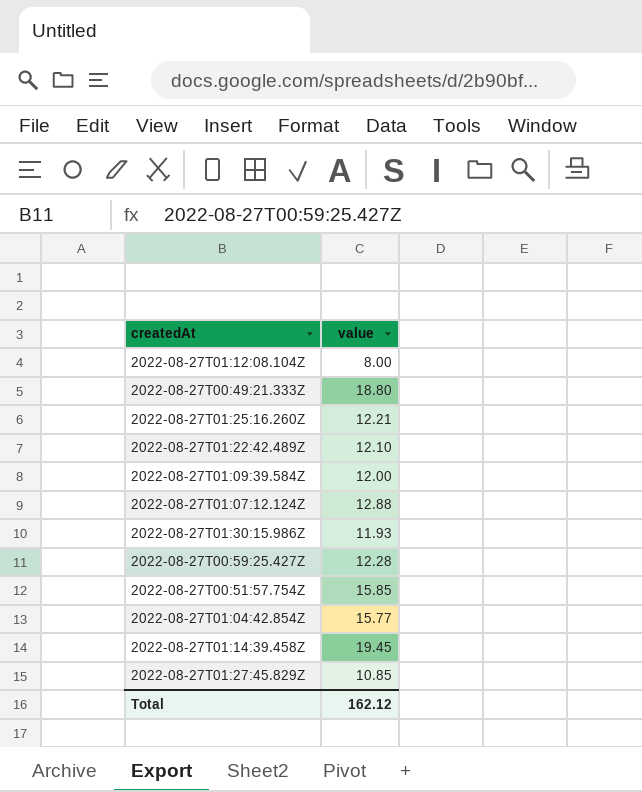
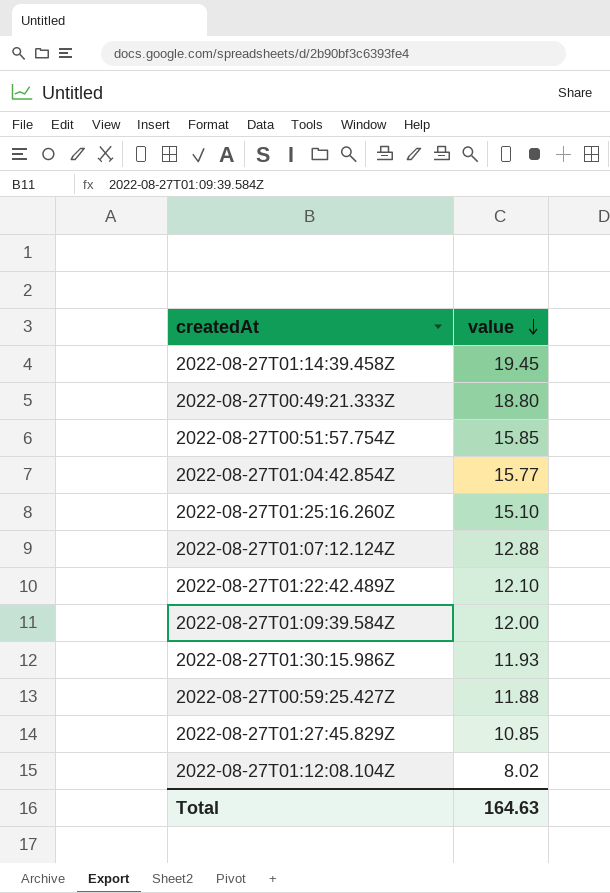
row order: none -> value descending
2022-08-27T01:25:16.260Z | value: 12.21 -> 15.10
2022-08-27T00:59:25.427Z | value: 12.28 -> 11.88
2022-08-27T01:12:08.104Z | value: 8.00 -> 8.02
Total | value: 162.12 -> 164.63

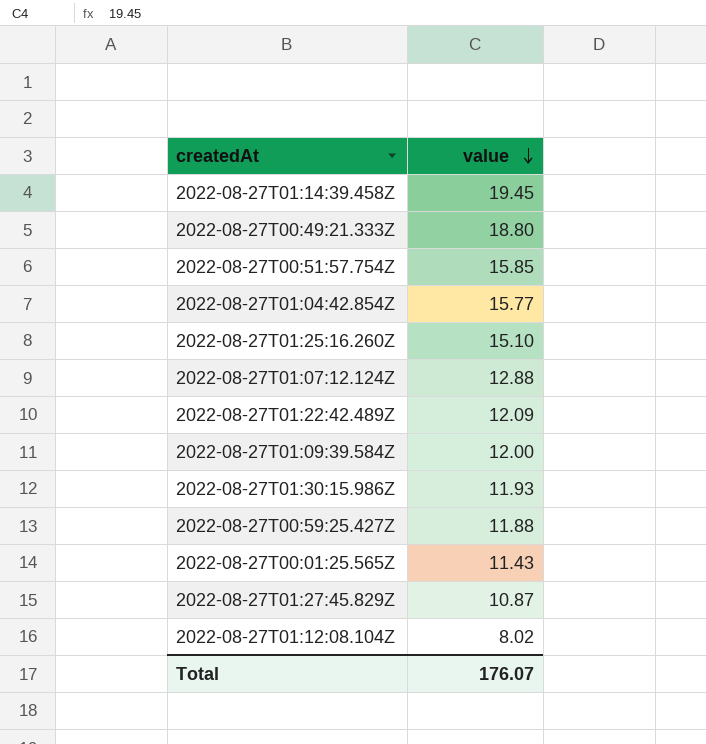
2022-08-27T01:22:42.489Z | value: 12.10 -> 12.09
row 2022-08-27T00:01:25.565Z: none -> 11.43
2022-08-27T01:27:45.829Z | value: 10.85 -> 10.87
Total | value: 164.63 -> 176.07

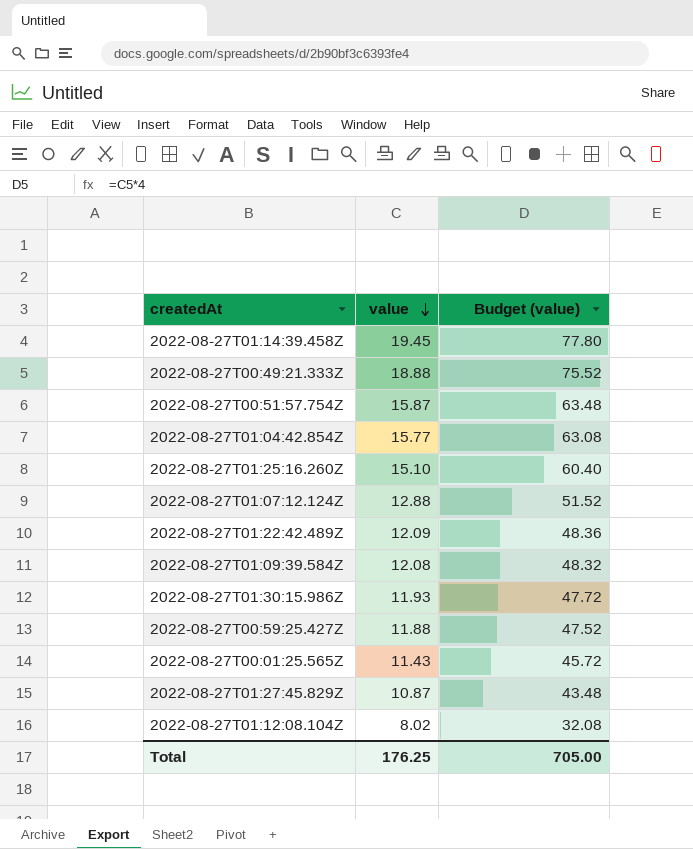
column Budget (value) | formula: none -> [value] * 4
2022-08-27T00:49:21.333Z | value: 18.80 -> 18.88
2022-08-27T00:51:57.754Z | value: 15.85 -> 15.87
2022-08-27T01:09:39.584Z | value: 12.00 -> 12.08
Total | value: 176.07 -> 176.25

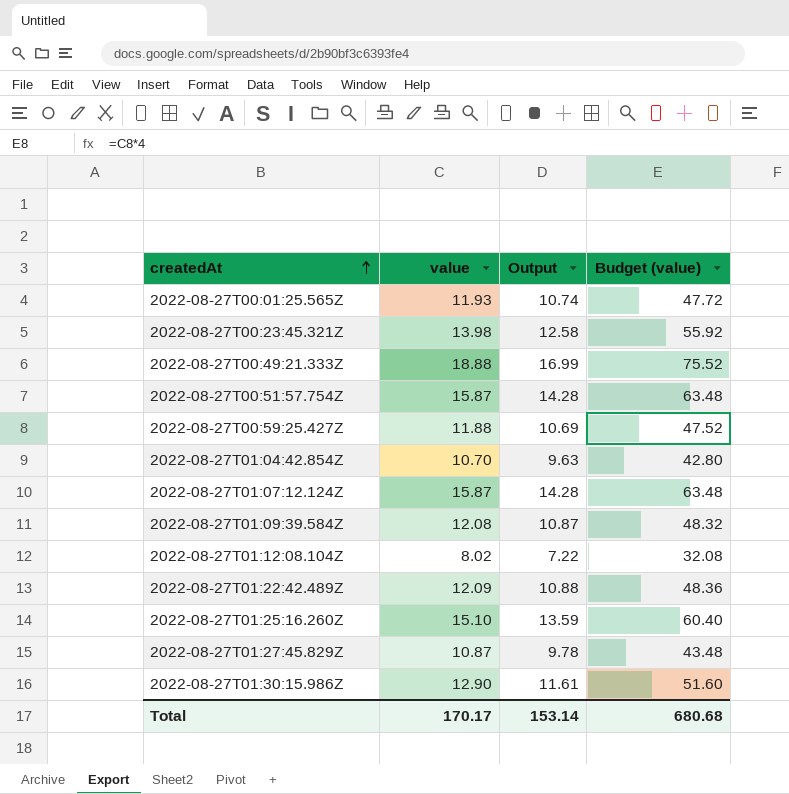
row order: value descending -> createdAt ascending
column Output | formula: none -> [value] * 0.9
row 2022-08-27T01:14:39.458Z: 19.45 | 77.80 -> none
2022-08-27T00:01:25.565Z | value: 11.43 -> 11.93
2022-08-27T00:01:25.565Z | Budget (value): 45.72 -> 47.72
row 2022-08-27T00:23:45.321Z: none -> 13.98 | 12.58 | 55.92
2022-08-27T01:04:42.854Z | value: 15.77 -> 10.70
2022-08-27T01:04:42.854Z | Budget (value): 63.08 -> 42.80
2022-08-27T01:07:12.124Z | value: 12.88 -> 15.87
2022-08-27T01:07:12.124Z | Budget (value): 51.52 -> 63.48
2022-08-27T01:30:15.986Z | value: 11.93 -> 12.90
2022-08-27T01:30:15.986Z | Budget (value): 47.72 -> 51.60
Total | value: 176.25 -> 170.17
Total | Budget (value): 705.00 -> 680.68

